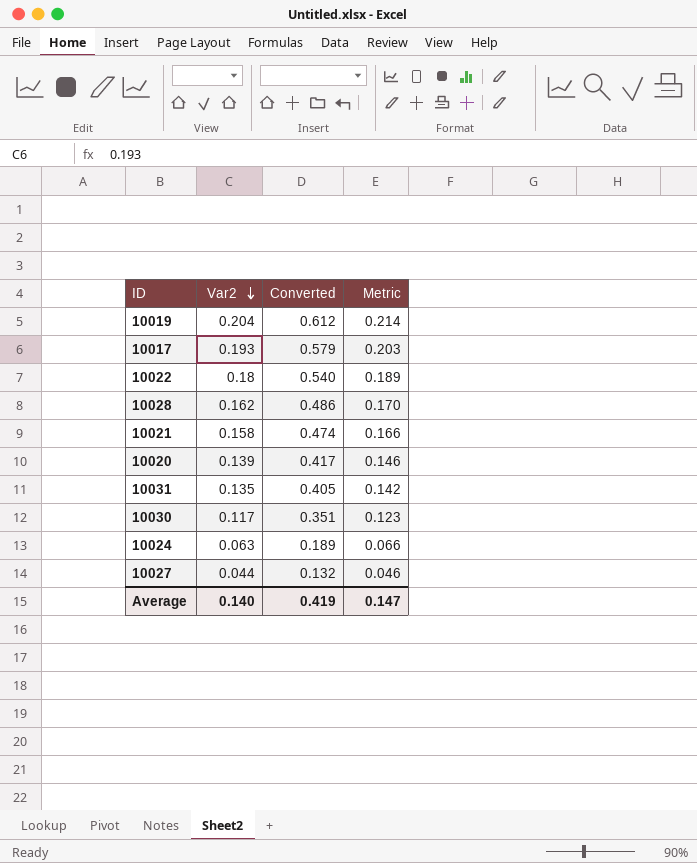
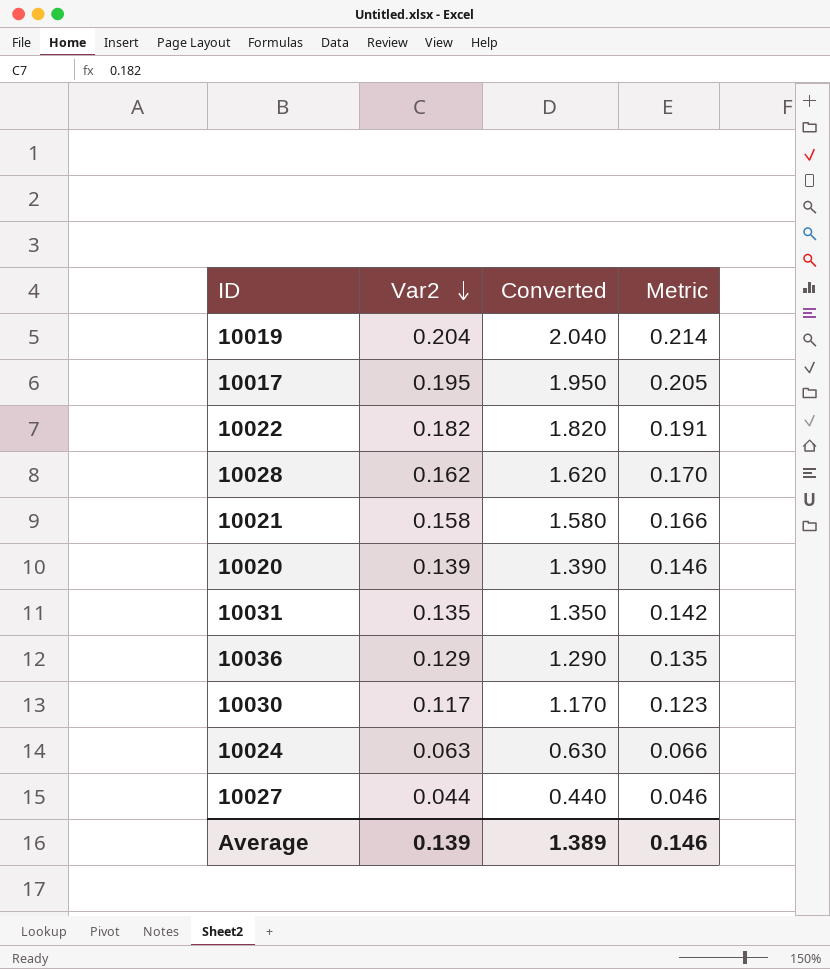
column Converted | formula: [Var2] * 3 -> [Var2] * 10
10017 | Var2: 0.193 -> 0.195
10017 | Metric: 0.203 -> 0.205
10022 | Var2: 0.18 -> 0.182
10022 | Metric: 0.189 -> 0.191
row 10036: none -> 0.129 | 1.290 | 0.135
Average | Var2: 0.140 -> 0.139
Average | Converted: 0.419 -> 1.389
Average | Metric: 0.147 -> 0.146

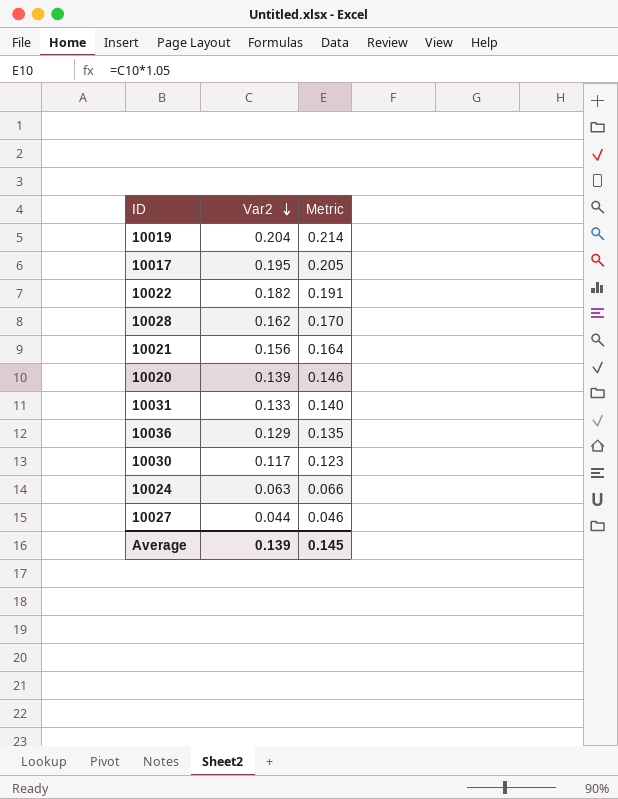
column Converted | formula: [Var2] * 10 -> none
10021 | Var2: 0.158 -> 0.156
10021 | Metric: 0.166 -> 0.164
10031 | Var2: 0.135 -> 0.133
10031 | Metric: 0.142 -> 0.140
Average | Metric: 0.146 -> 0.145

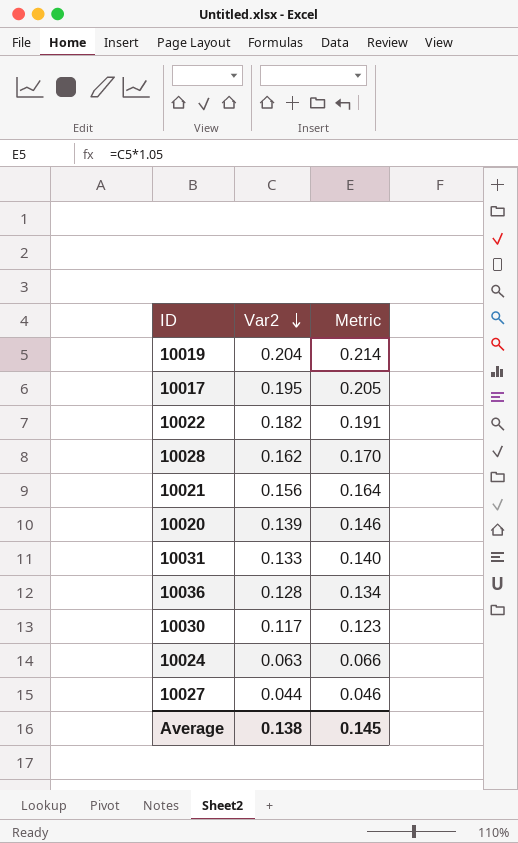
10036 | Var2: 0.129 -> 0.128
10036 | Metric: 0.135 -> 0.134
Average | Var2: 0.139 -> 0.138

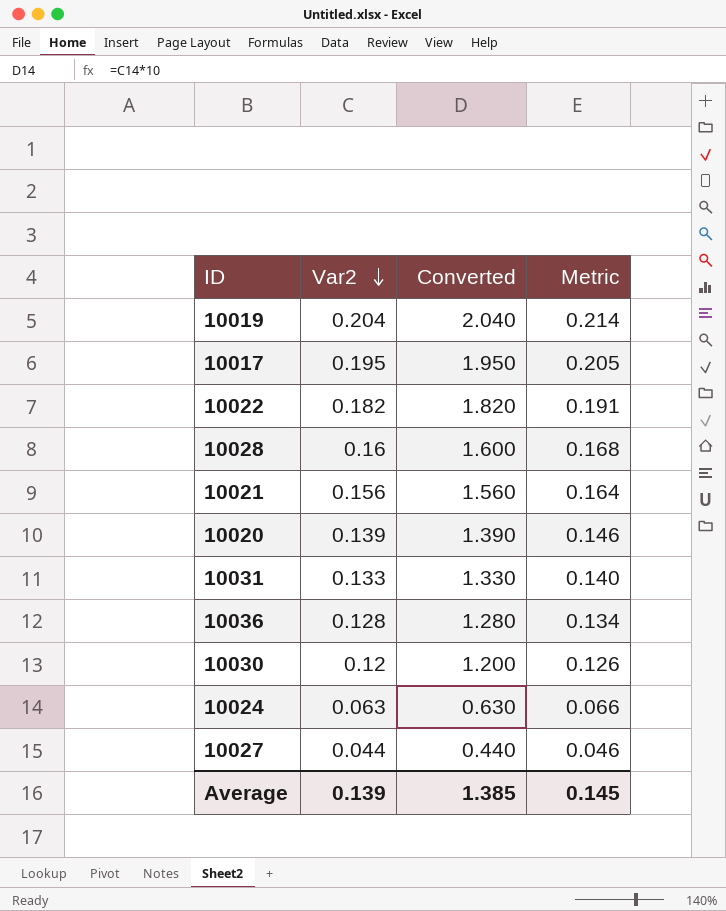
column Converted | formula: none -> [Var2] * 10
10028 | Var2: 0.162 -> 0.16
10028 | Metric: 0.170 -> 0.168
10030 | Var2: 0.117 -> 0.12
10030 | Metric: 0.123 -> 0.126
Average | Var2: 0.138 -> 0.139

